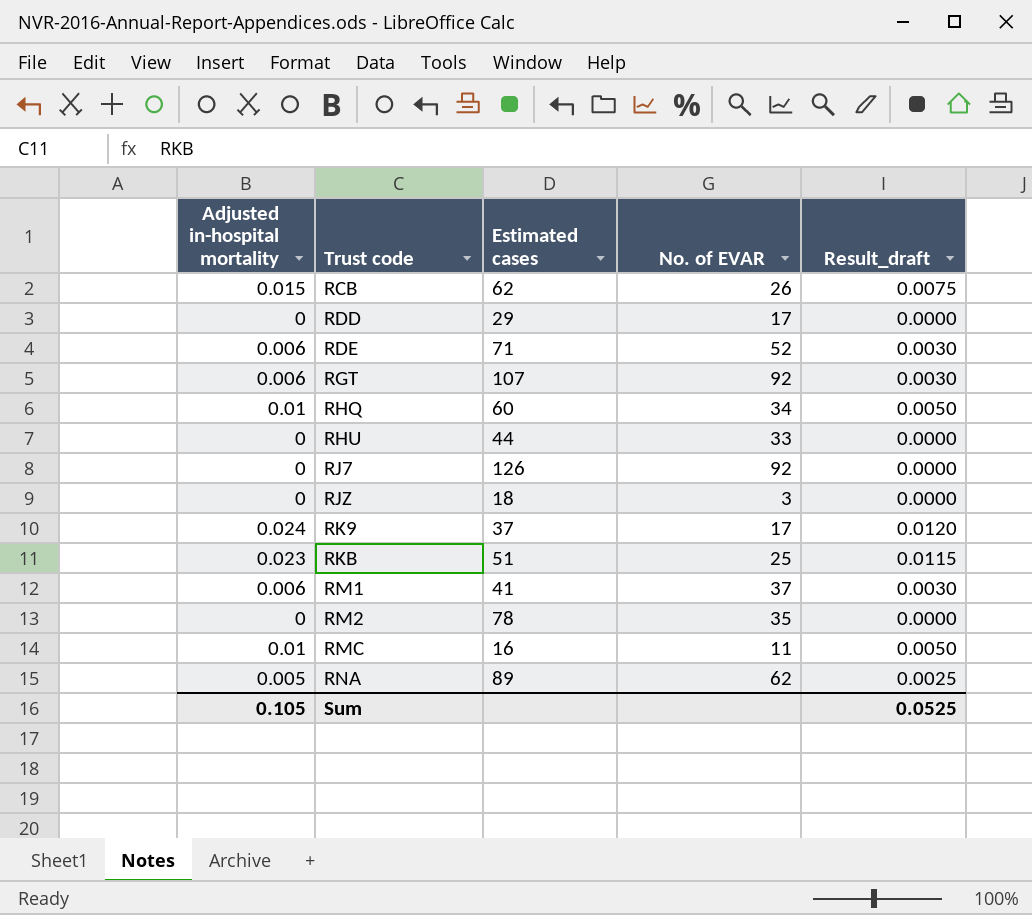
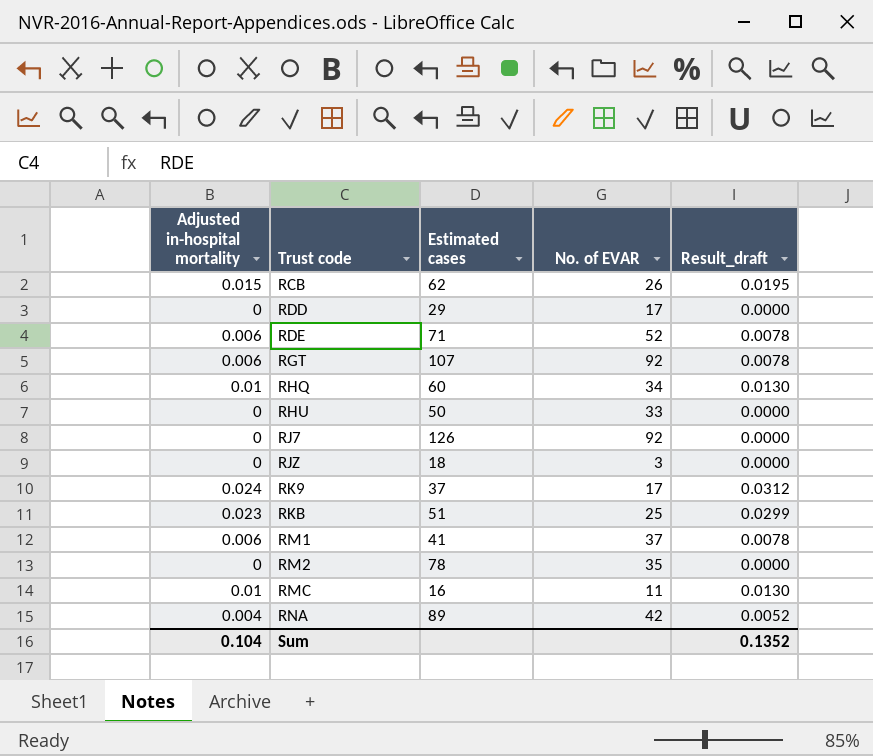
column Result_draft | formula: [Adjusted in-hospital mortality] * 0.5 -> [Adjusted in-hospital mortality] * 1.3
RHU | Estimated cases: 44 -> 50
RNA | Adjusted in-hospital mortality: 0.005 -> 0.004
RNA | No. of EVAR: 62 -> 42
Sum | Adjusted in-hospital mortality: 0.105 -> 0.104
Sum | Result_draft: 0.0525 -> 0.1352

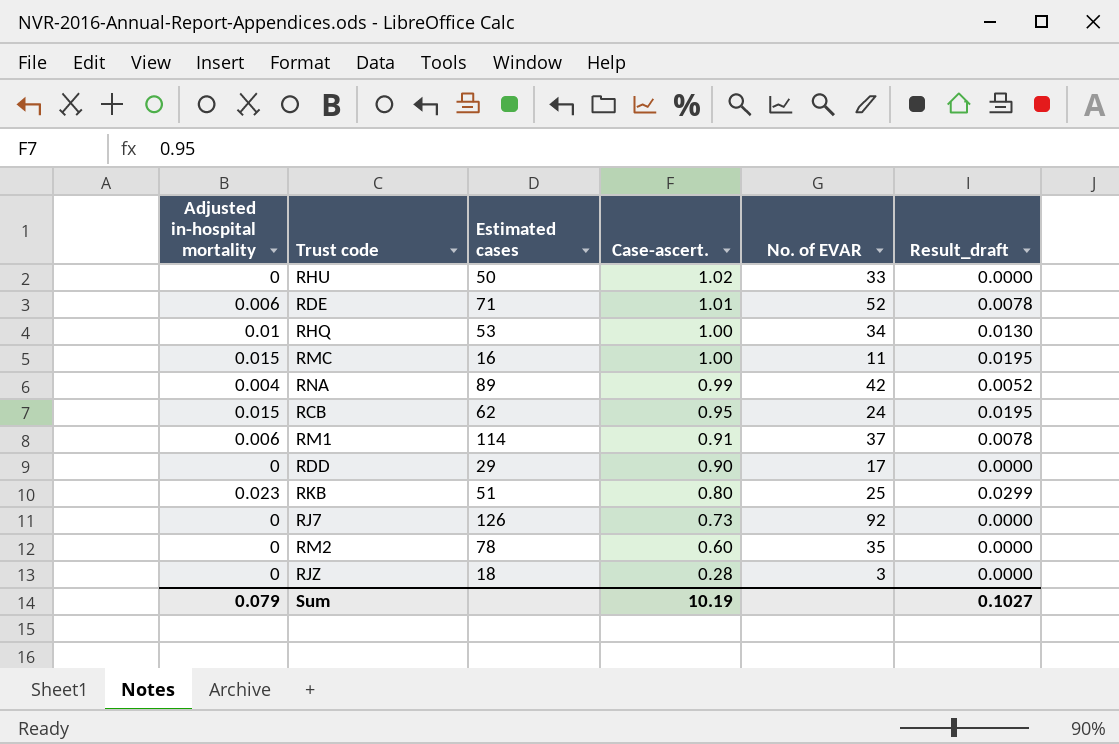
row order: Trust code ascending -> Case-ascert. descending
column Case-ascert. | position: none -> 4
row RGT: 0.006 | 107 | 92 | 0.0078 -> none
row RK9: 0.024 | 37 | 17 | 0.0312 -> none
RHQ | Estimated cases: 60 -> 53
RMC | Adjusted in-hospital mortality: 0.01 -> 0.015
RMC | Result_draft: 0.0130 -> 0.0195
RCB | No. of EVAR: 26 -> 24
RM1 | Estimated cases: 41 -> 114
Sum | Adjusted in-hospital mortality: 0.104 -> 0.079
Sum | Result_draft: 0.1352 -> 0.1027

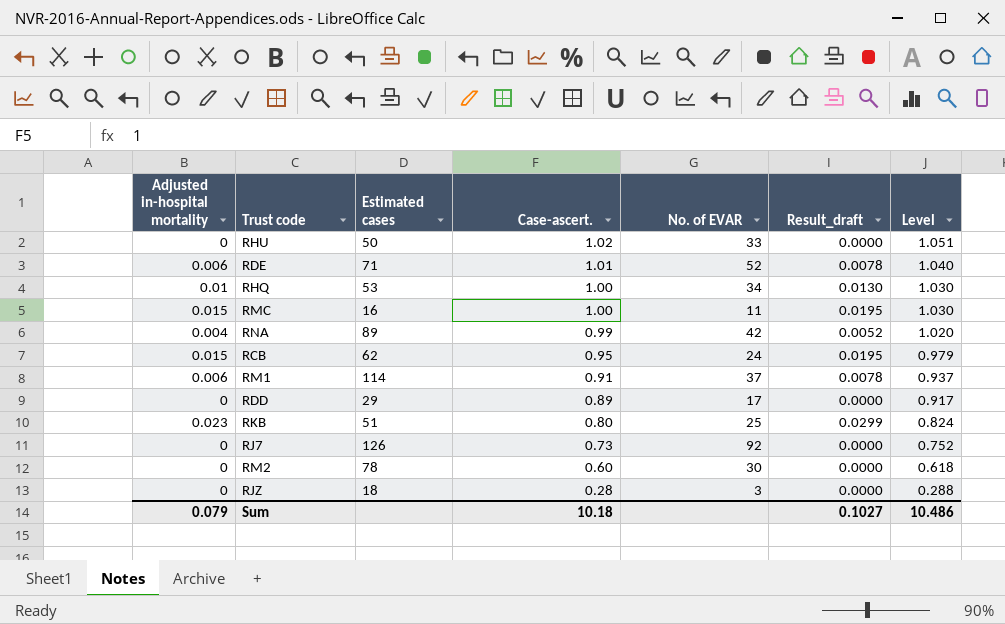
column Level | formula: none -> [Case-ascert.] * 1.03
RDD | Case-ascert.: 0.90 -> 0.89
RM2 | No. of EVAR: 35 -> 30
Sum | Case-ascert.: 10.19 -> 10.18

